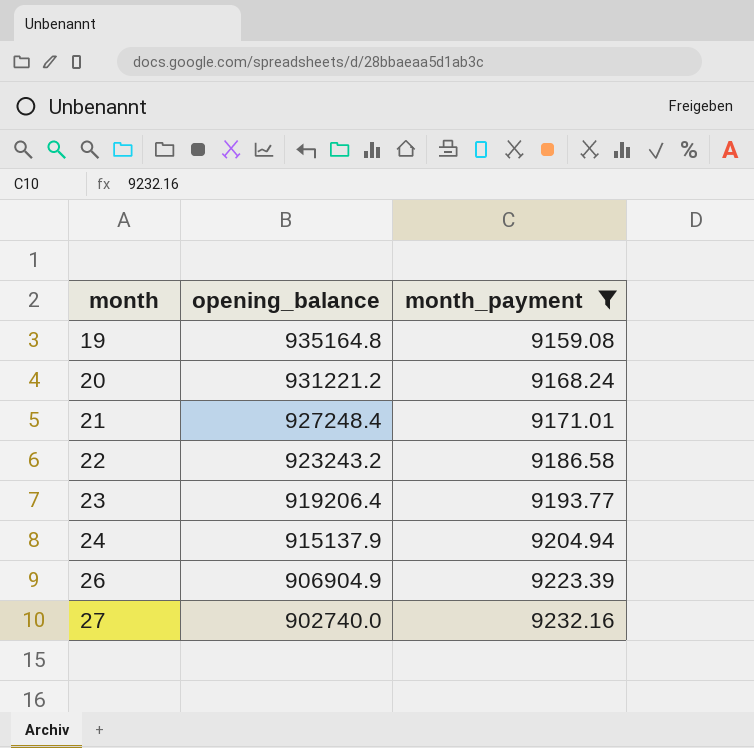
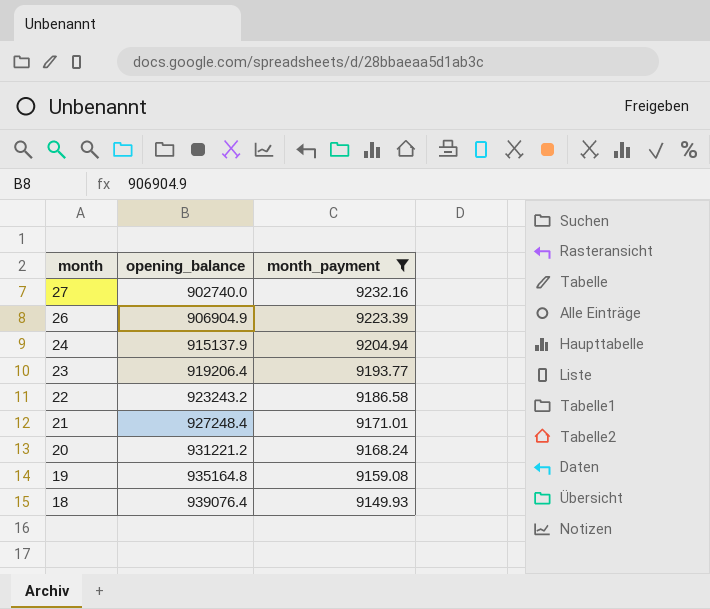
row order: month ascending -> month descending
row 18: none -> 939076.4 | 9149.93

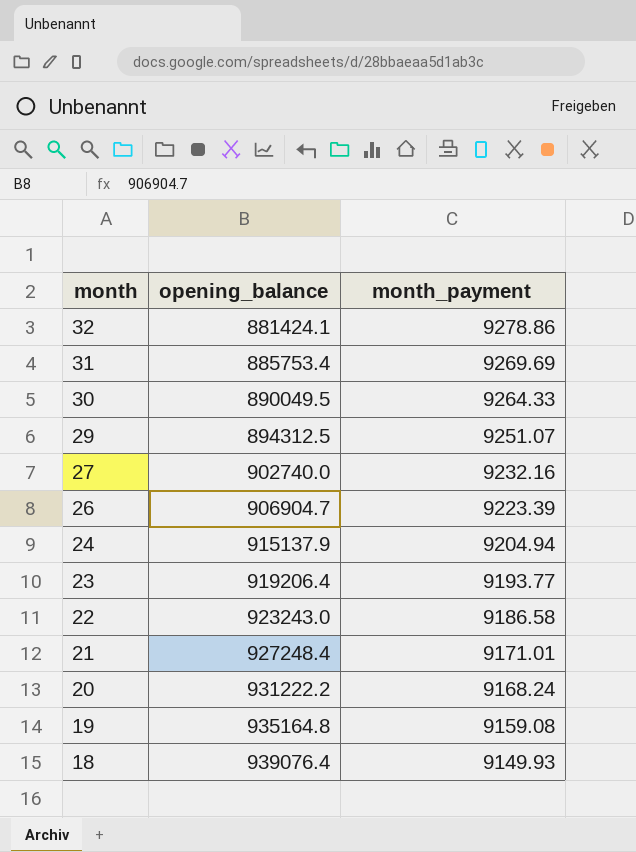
filter: month_payment <= 9232.16 -> none
26 | opening_balance: 906904.9 -> 906904.7
22 | opening_balance: 923243.2 -> 923243.0
20 | opening_balance: 931221.2 -> 931222.2

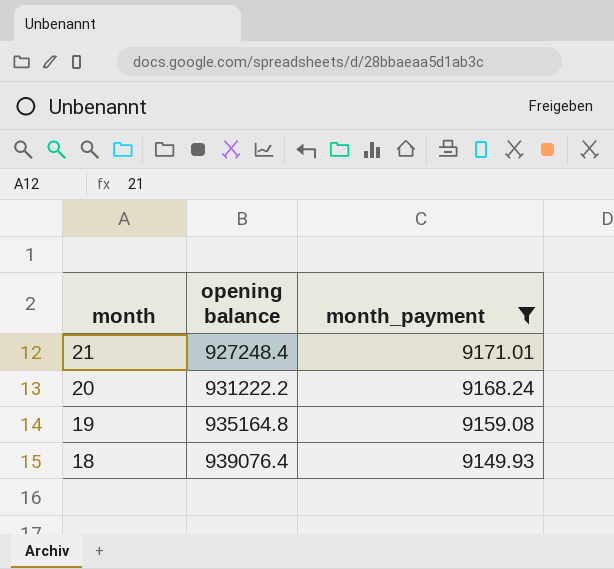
filter: none -> month_payment <= 9171.01
column name: opening_balance -> opening balance

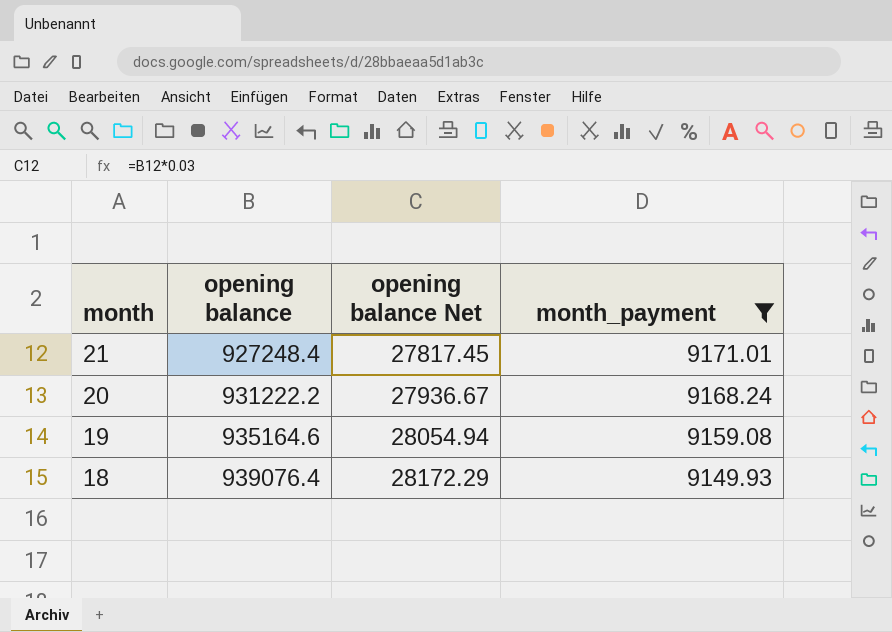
column opening balance Net | formula: none -> [opening balance] * 0.03
19 | opening balance: 935164.8 -> 935164.6

